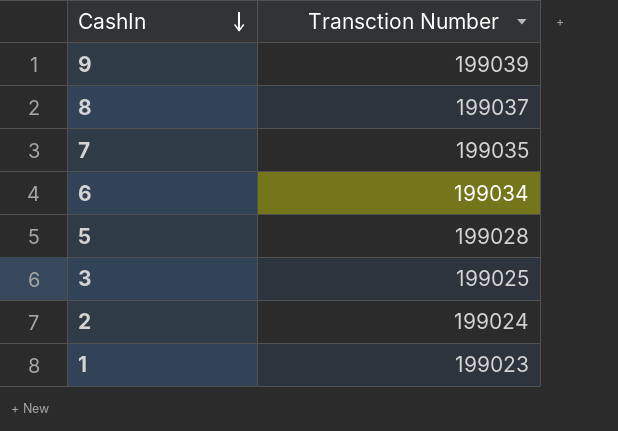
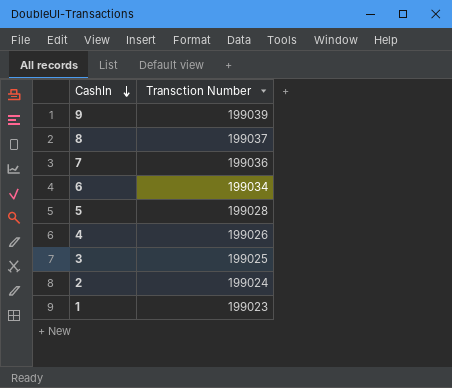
7 | Transction Number: 199035 -> 199036
row 4: none -> 199026

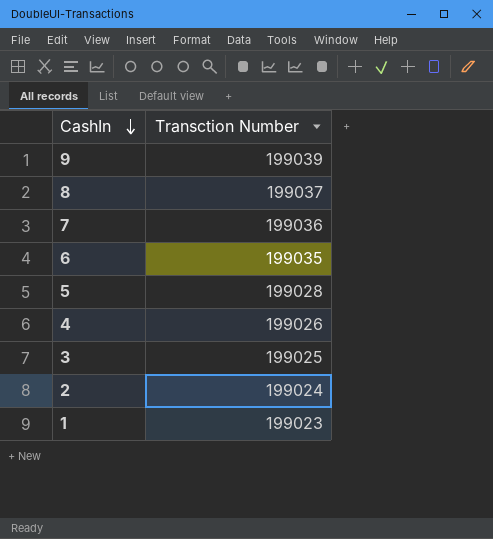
6 | Transction Number: 199034 -> 199035

